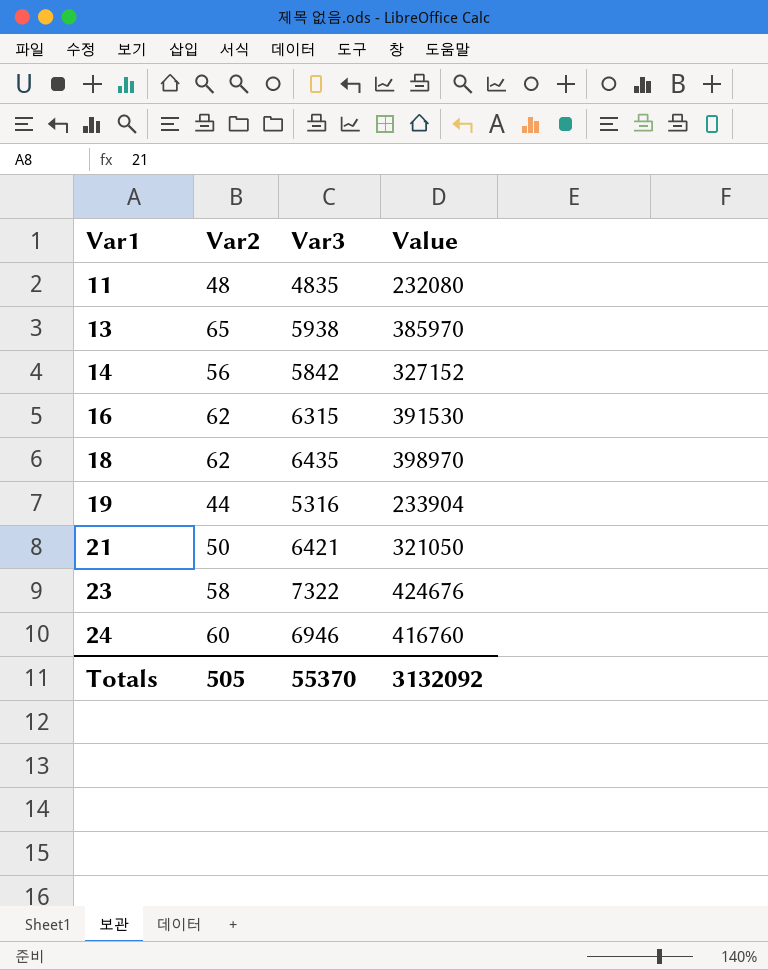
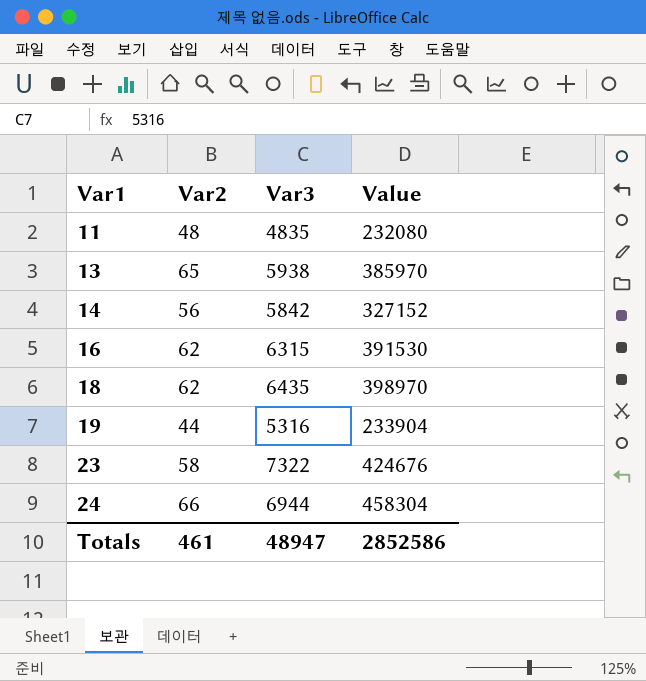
row 21: 50 | 6421 | 321050 -> none
24 | Var2: 60 -> 66
24 | Var3: 6946 -> 6944
24 | Value: 416760 -> 458304
Totals | Var2: 505 -> 461
Totals | Var3: 55370 -> 48947
Totals | Value: 3132092 -> 2852586

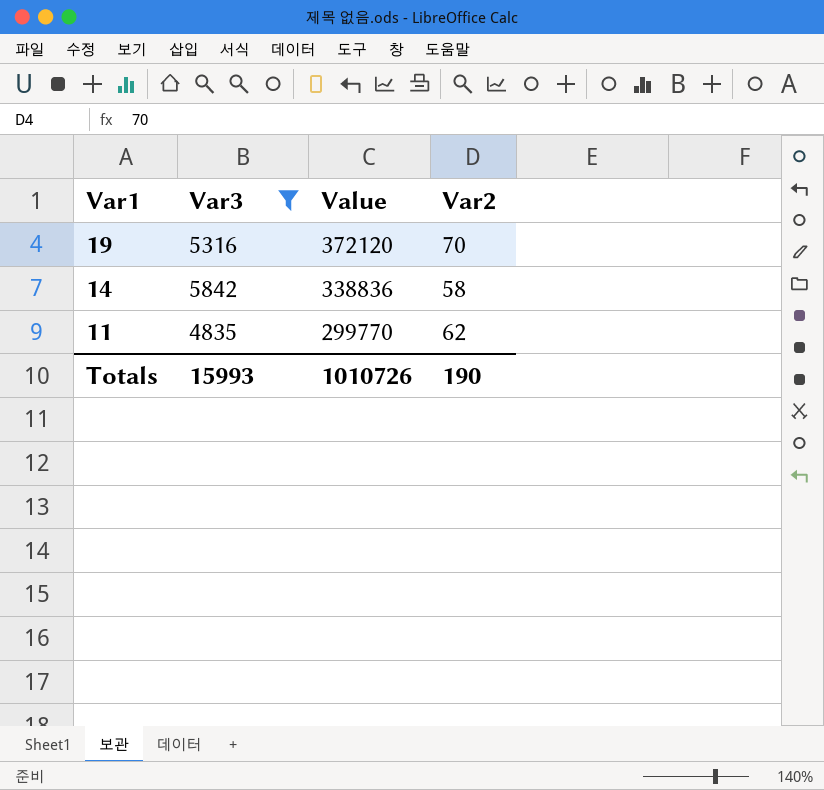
filter: none -> Var3 <= 5842
row order: Var1 ascending -> Var1 descending
column Var2 | position: 2 -> 4
19 | Value: 233904 -> 372120
19 | Var2: 44 -> 70
14 | Value: 327152 -> 338836
14 | Var2: 56 -> 58
11 | Value: 232080 -> 299770
11 | Var2: 48 -> 62
Totals | Var3: 48947 -> 15993
Totals | Value: 2852586 -> 1010726
Totals | Var2: 461 -> 190

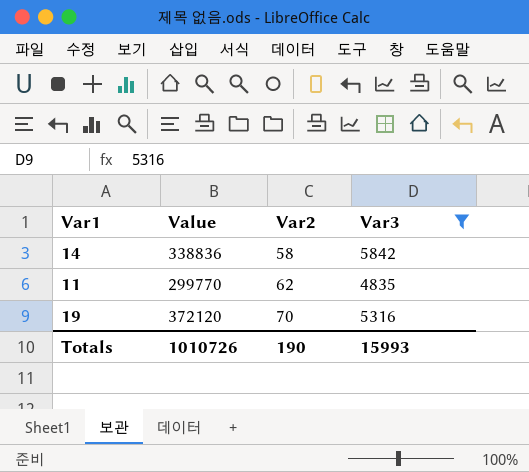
row order: Var1 descending -> Var2 ascending
column Var3 | position: 2 -> 4

